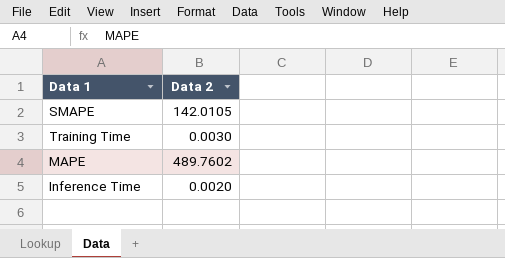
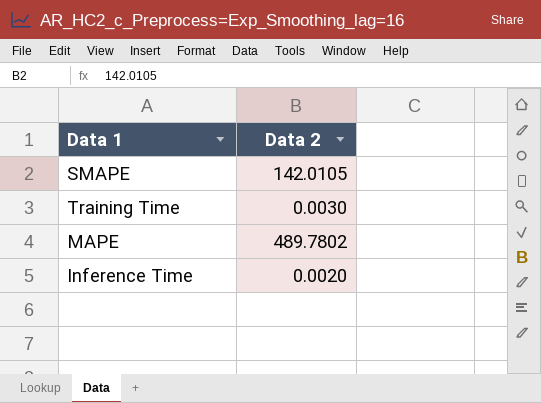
MAPE | Data 2: 489.7602 -> 489.7802

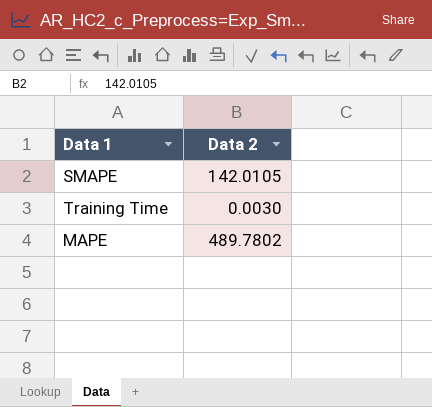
row Inference Time: 0.0020 -> none

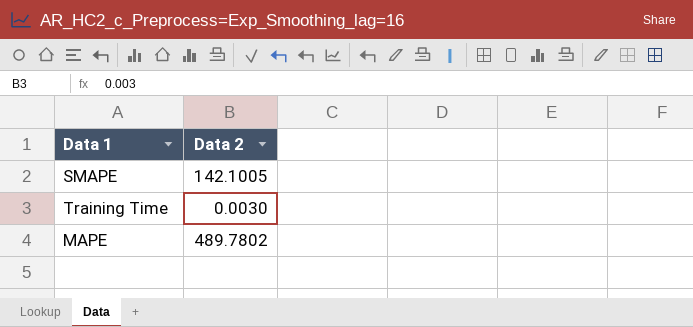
SMAPE | Data 2: 142.0105 -> 142.1005

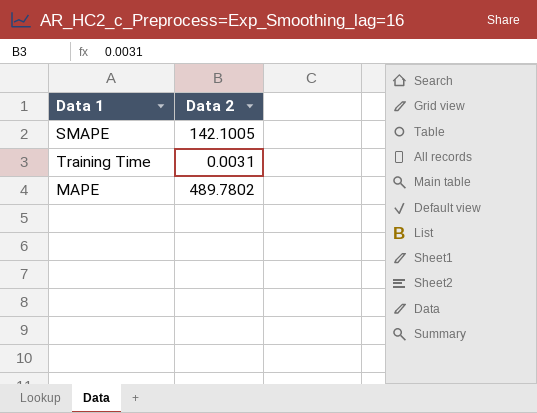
Training Time | Data 2: 0.0030 -> 0.0031

